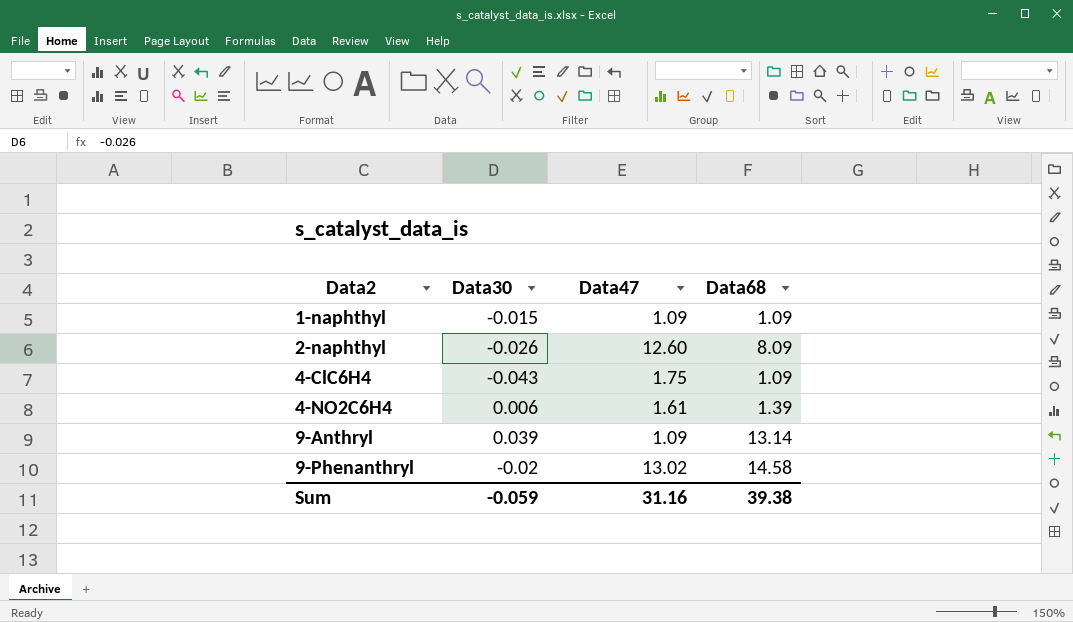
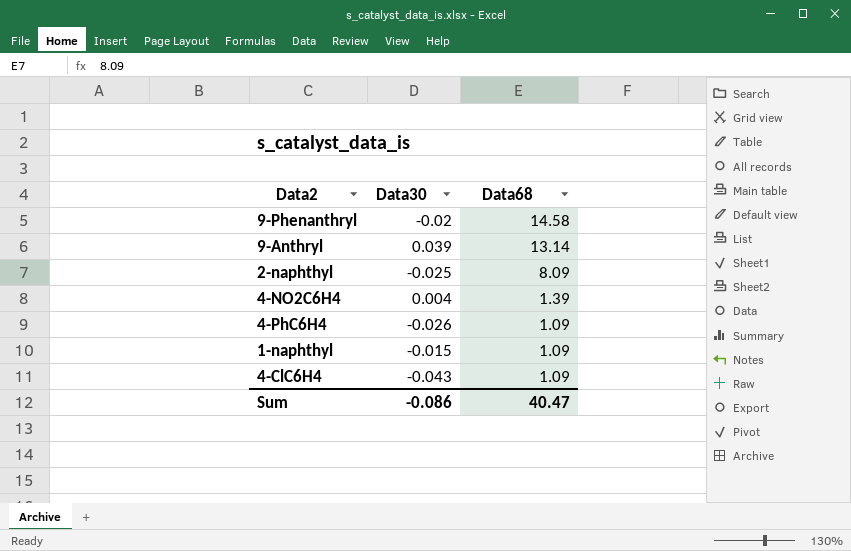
row order: Data2 ascending -> Data68 descending
column Data47 | position: 3 -> none
2-naphthyl | Data30: -0.026 -> -0.025
4-NO2C6H4 | Data30: 0.006 -> 0.004
row 4-PhC6H4: none -> -0.026 | 1.09
Sum | Data30: -0.059 -> -0.086
Sum | Data68: 39.38 -> 40.47

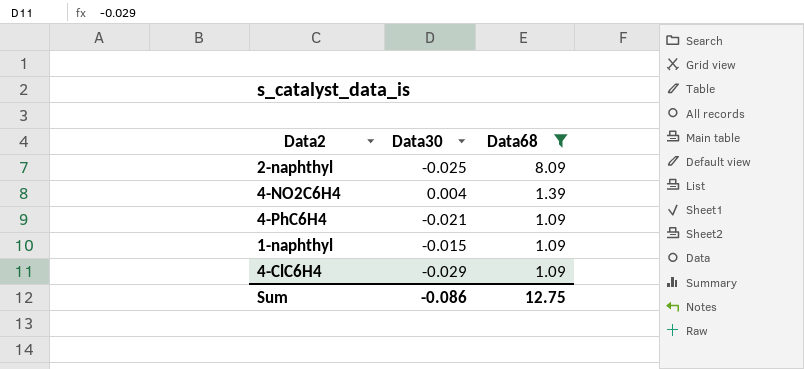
filter: none -> Data68 <= 8.09
4-PhC6H4 | Data30: -0.026 -> -0.021
4-ClC6H4 | Data30: -0.043 -> -0.029
Sum | Data68: 40.47 -> 12.75

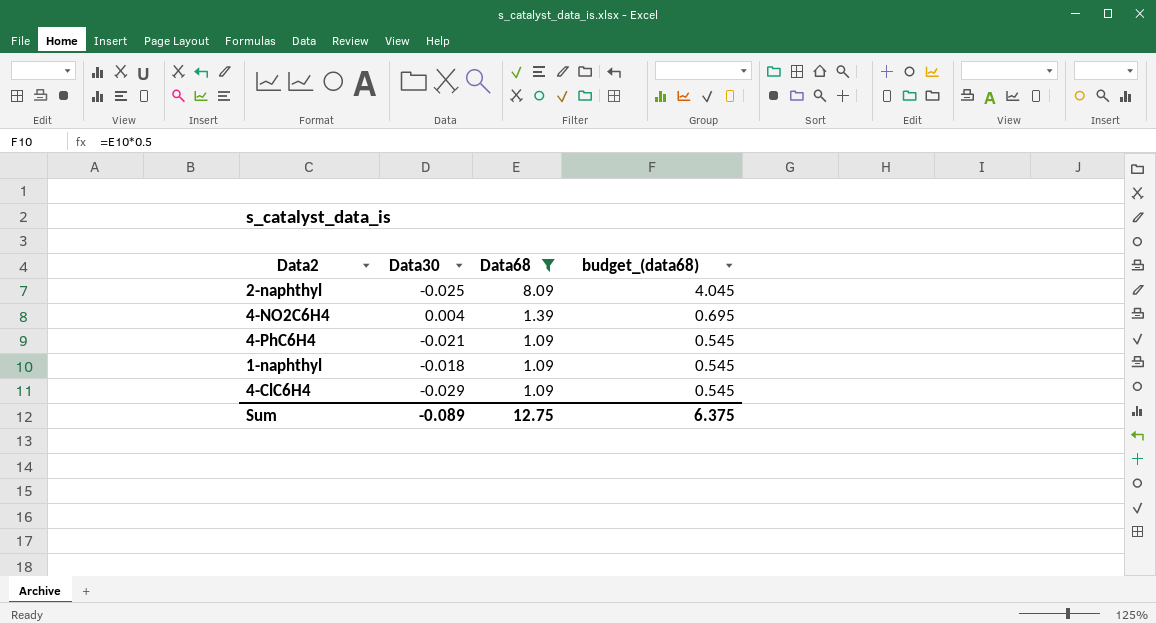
column budget_(data68) | formula: none -> [Data68] * 0.5
1-naphthyl | Data30: -0.015 -> -0.018
Sum | Data30: -0.086 -> -0.089

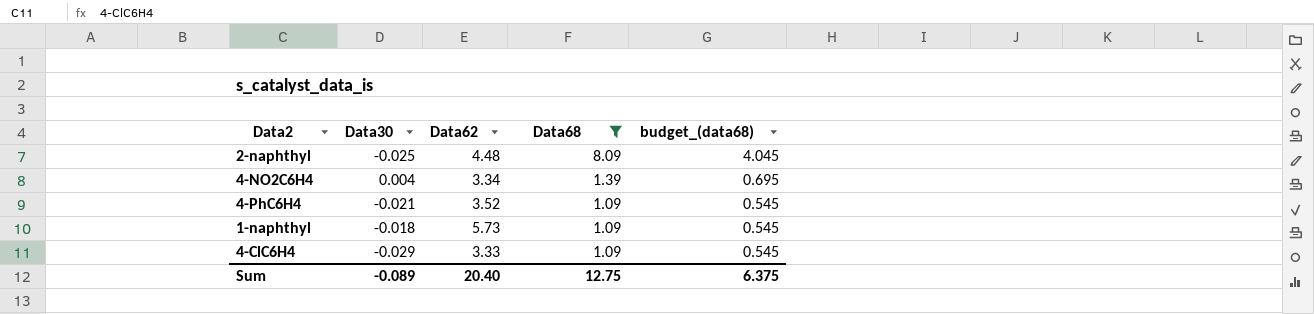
column Data62 | position: none -> 3

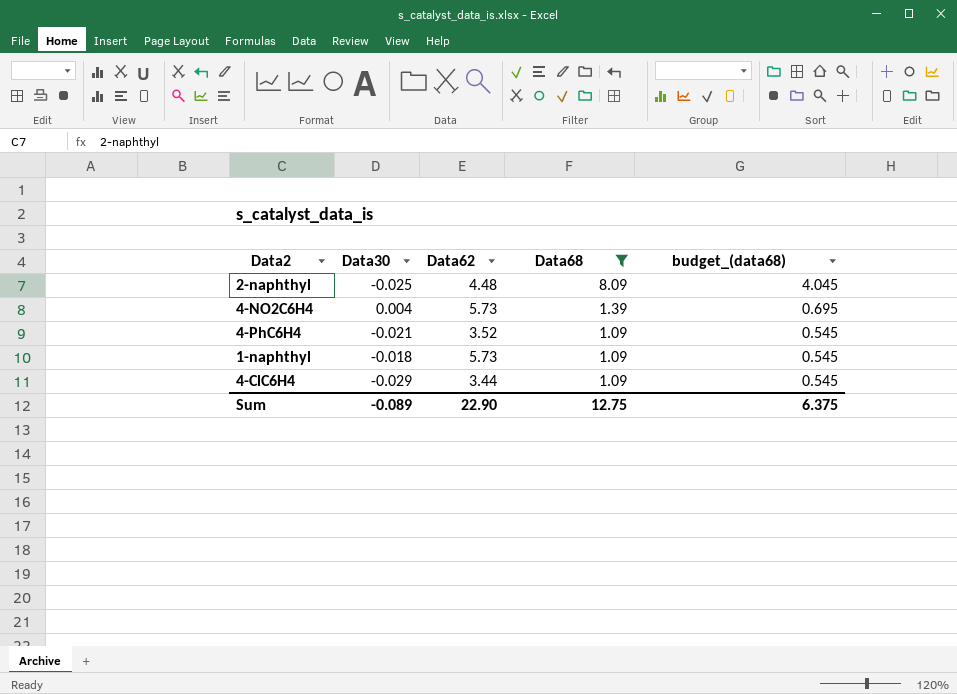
4-NO2C6H4 | Data62: 3.34 -> 5.73
4-ClC6H4 | Data62: 3.33 -> 3.44
Sum | Data62: 20.40 -> 22.90

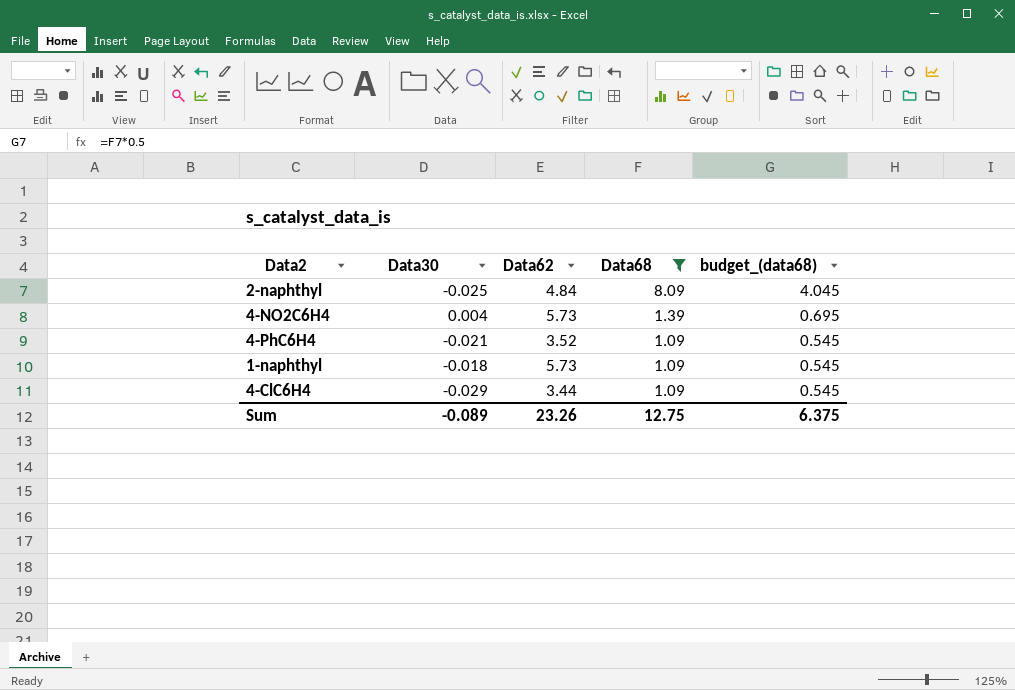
2-naphthyl | Data62: 4.48 -> 4.84
Sum | Data62: 22.90 -> 23.26

